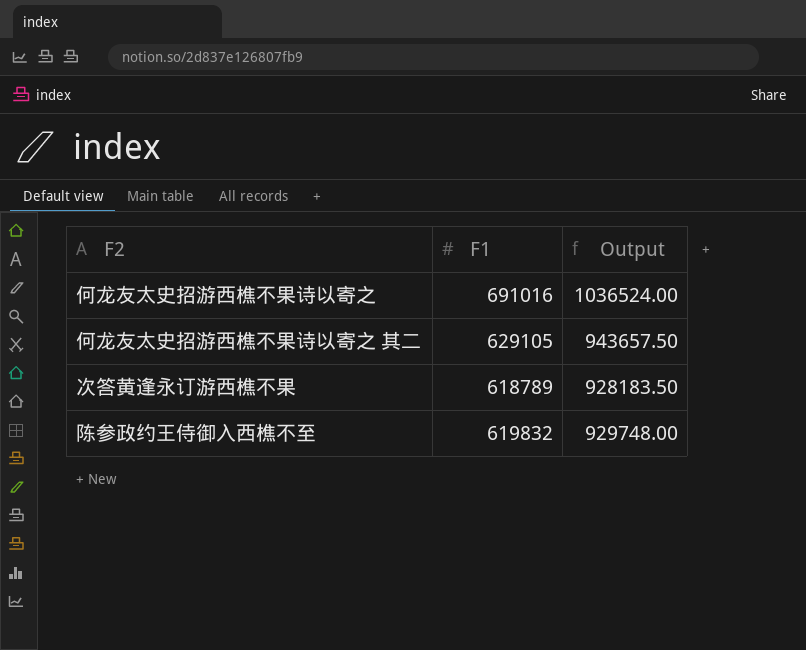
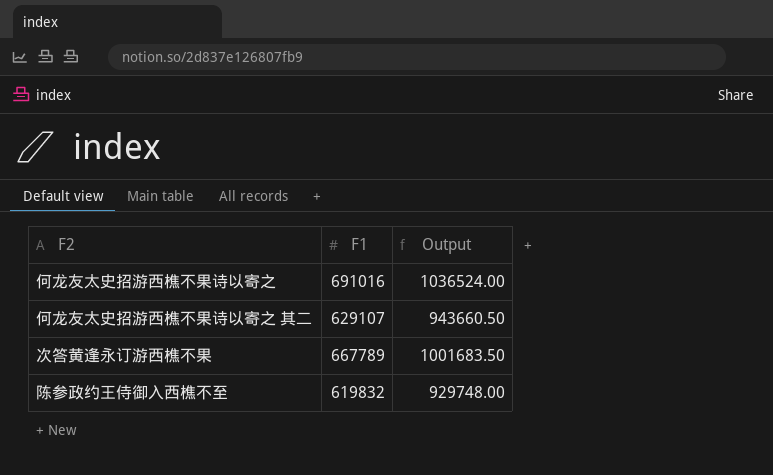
何龙友太史招游西樵不果诗以寄之 其二 | F1: 629105 -> 629107
何龙友太史招游西樵不果诗以寄之 其二 | Output: 943657.50 -> 943660.50
次答黄逢永订游西樵不果 | F1: 618789 -> 667789
次答黄逢永订游西樵不果 | Output: 928183.50 -> 1001683.50

